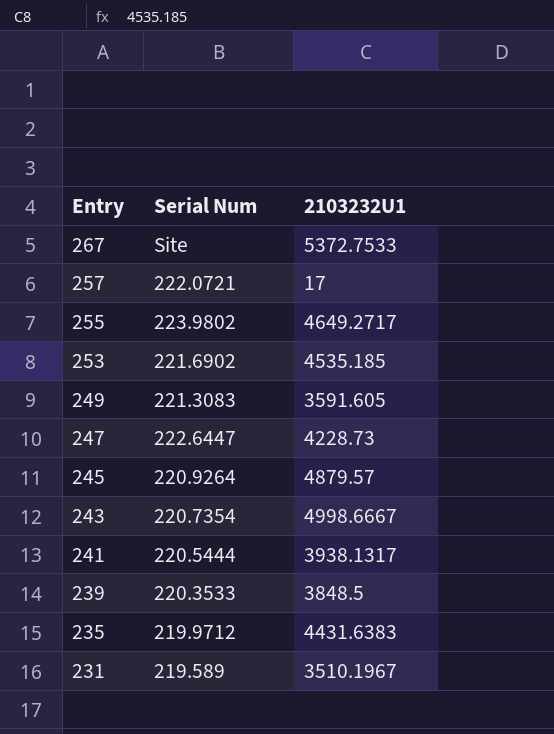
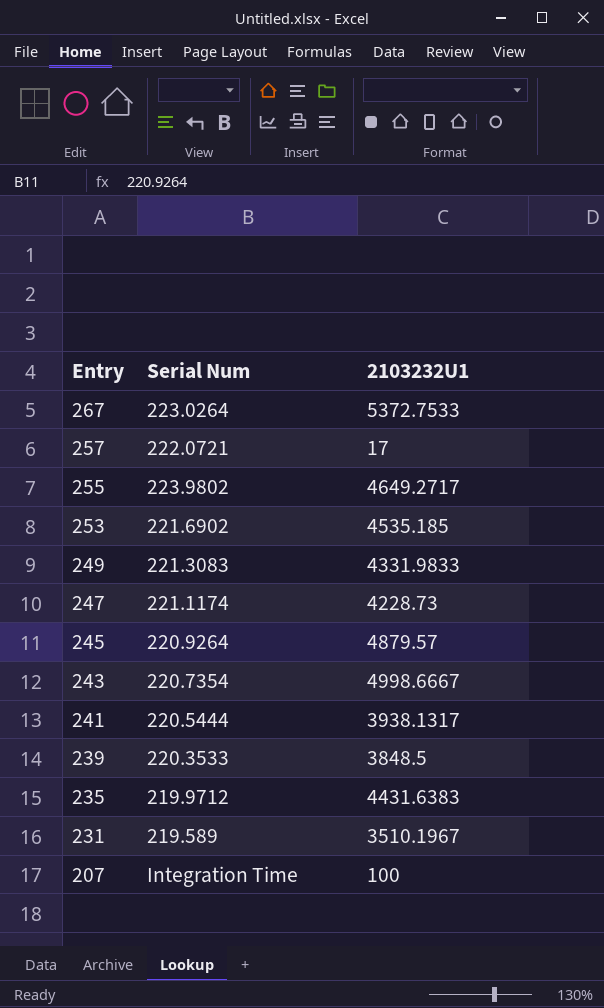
267 | Serial Num: Site -> 223.0264
249 | 2103232U1: 3591.605 -> 4331.9833
247 | Serial Num: 222.6447 -> 221.1174
row 207: none -> Integration Time | 100

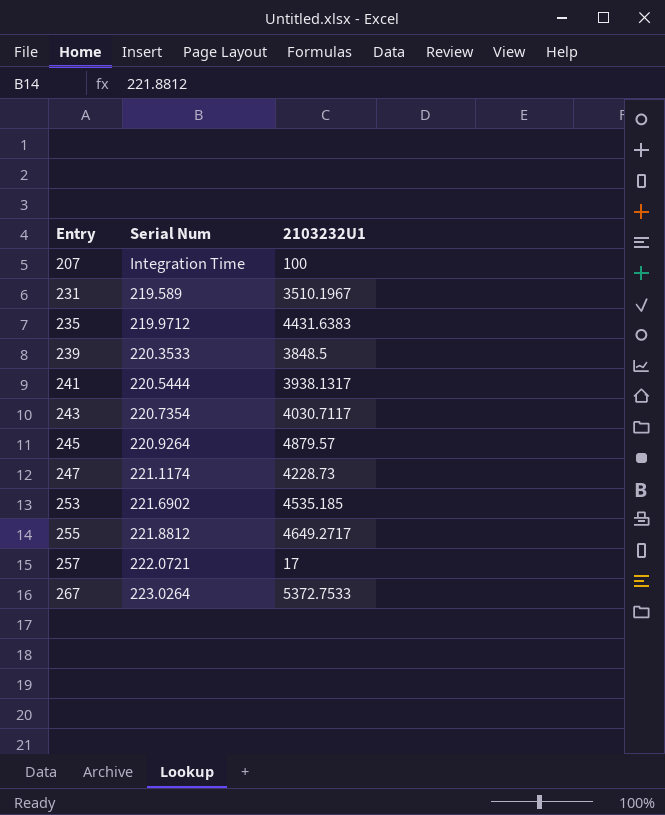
row order: Entry descending -> Entry ascending
row 249: 221.3083 | 4331.9833 -> none
243 | 2103232U1: 4998.6667 -> 4030.7117
255 | Serial Num: 223.9802 -> 221.8812

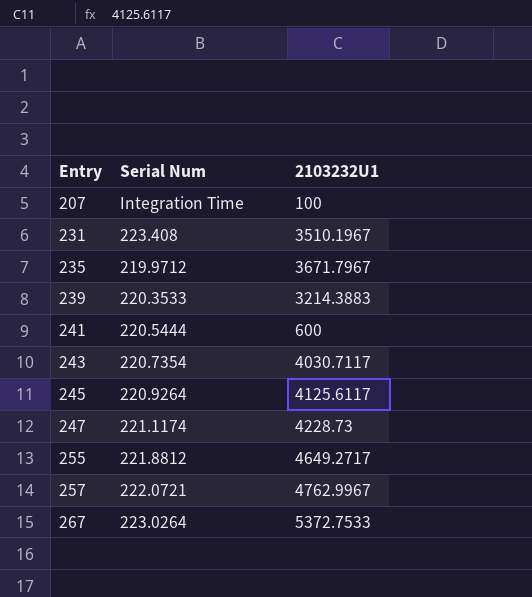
row 253: 221.6902 | 4535.185 -> none
231 | Serial Num: 219.589 -> 223.408
235 | 2103232U1: 4431.6383 -> 3671.7967
239 | 2103232U1: 3848.5 -> 3214.3883
241 | 2103232U1: 3938.1317 -> 600
245 | 2103232U1: 4879.57 -> 4125.6117
257 | 2103232U1: 17 -> 4762.9967

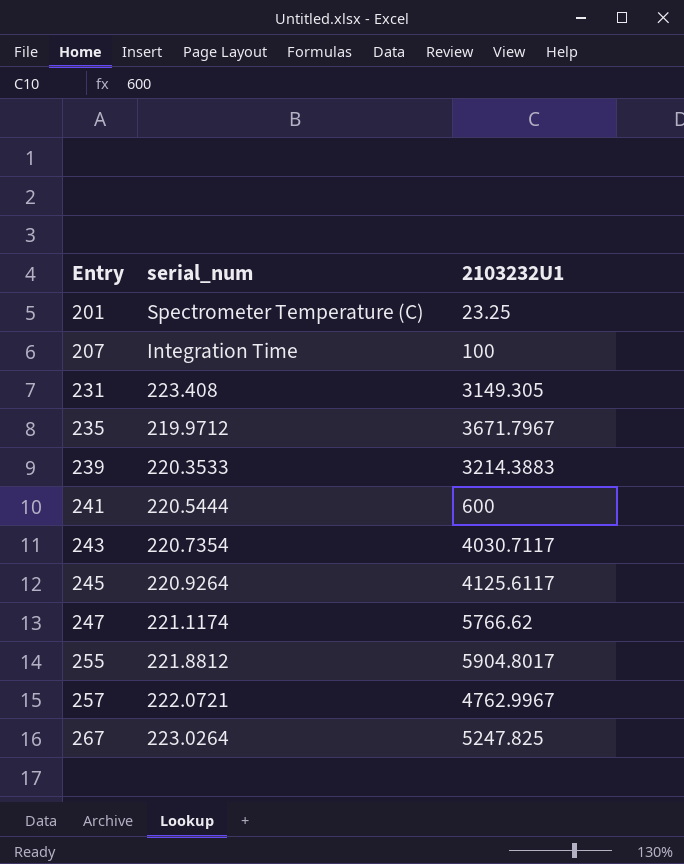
column name: Serial Num -> serial_num
row 201: none -> Spectrometer Temperature (C) | 23.25
231 | 2103232U1: 3510.1967 -> 3149.305
247 | 2103232U1: 4228.73 -> 5766.62
255 | 2103232U1: 4649.2717 -> 5904.8017
267 | 2103232U1: 5372.7533 -> 5247.825

